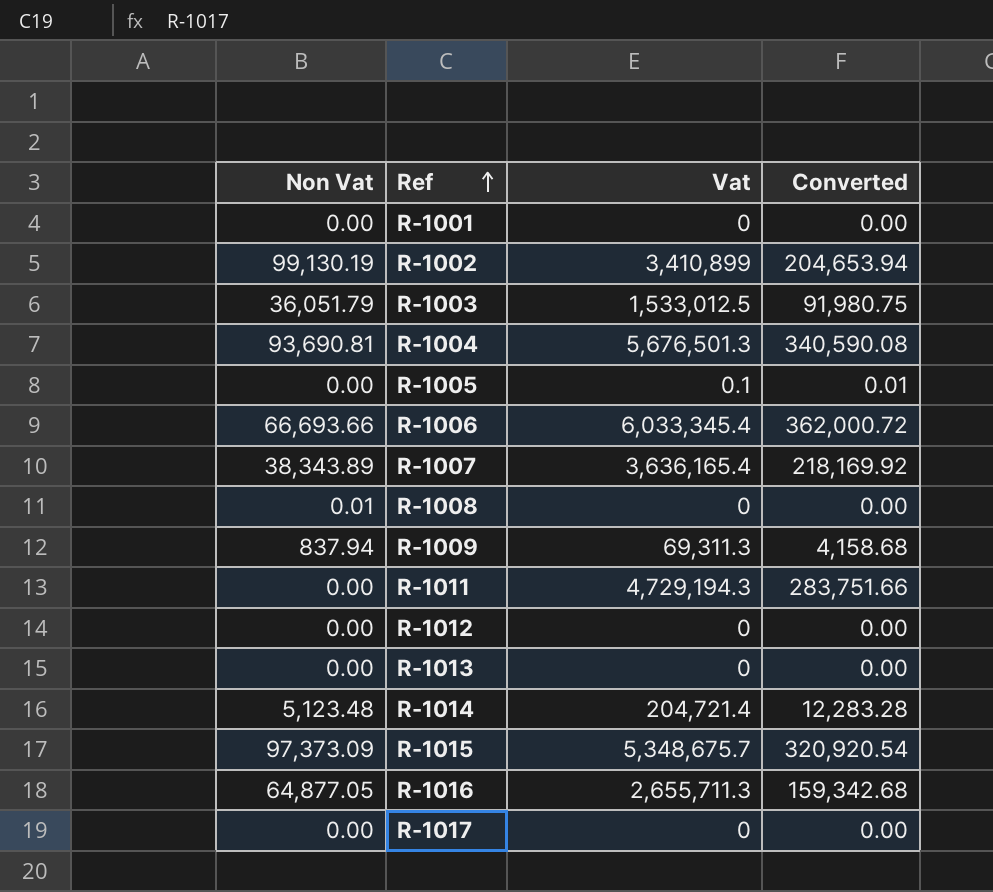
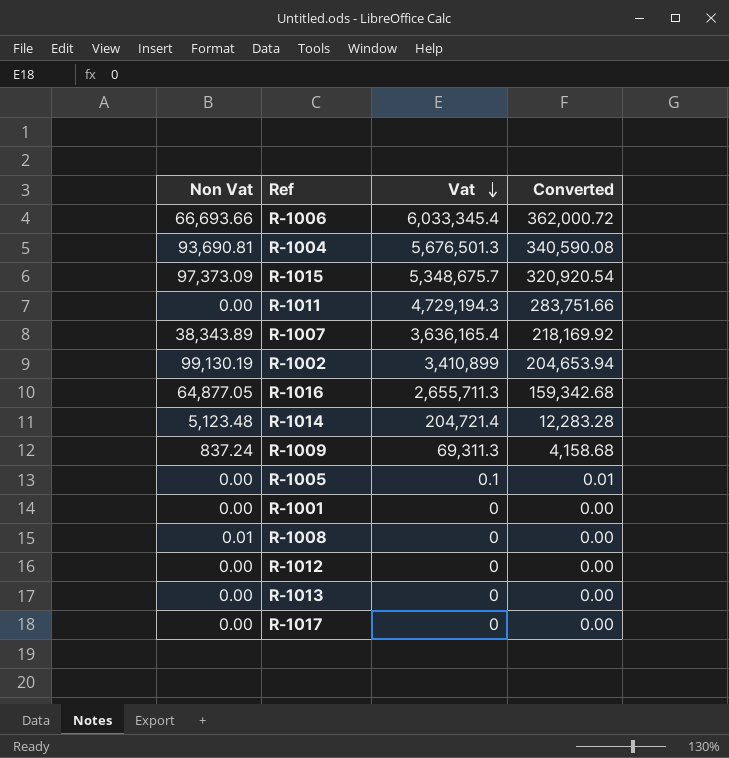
row order: Ref ascending -> Vat descending
row R-1003: 36,051.79 | 1,533,012.5 | 91,980.75 -> none
R-1009 | Non Vat: 837.94 -> 837.24

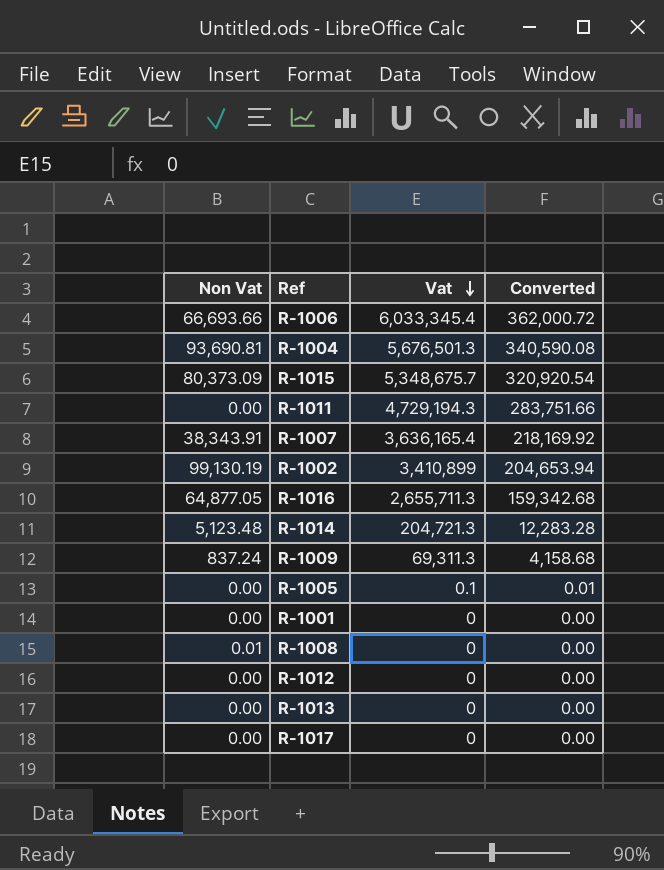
R-1015 | Non Vat: 97,373.09 -> 80,373.09
R-1007 | Non Vat: 38,343.89 -> 38,343.91
R-1014 | Vat: 204,721.4 -> 204,721.3

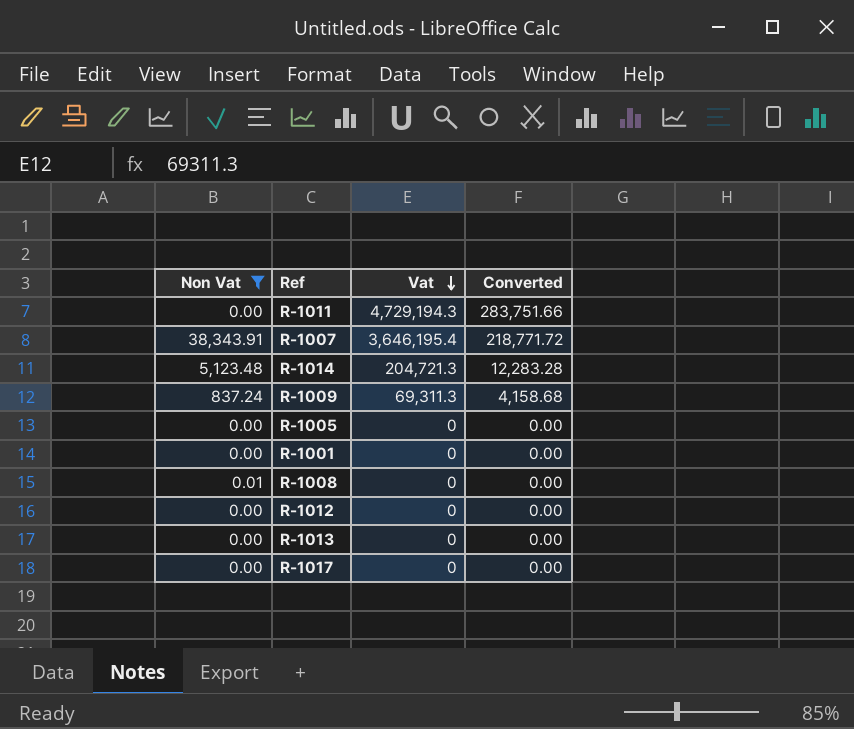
filter: none -> Non Vat <= 38,343.91
R-1007 | Vat: 3,636,165.4 -> 3,646,195.4
R-1007 | Converted: 218,169.92 -> 218,771.72
R-1005 | Vat: 0.1 -> 0
R-1005 | Converted: 0.01 -> 0.00

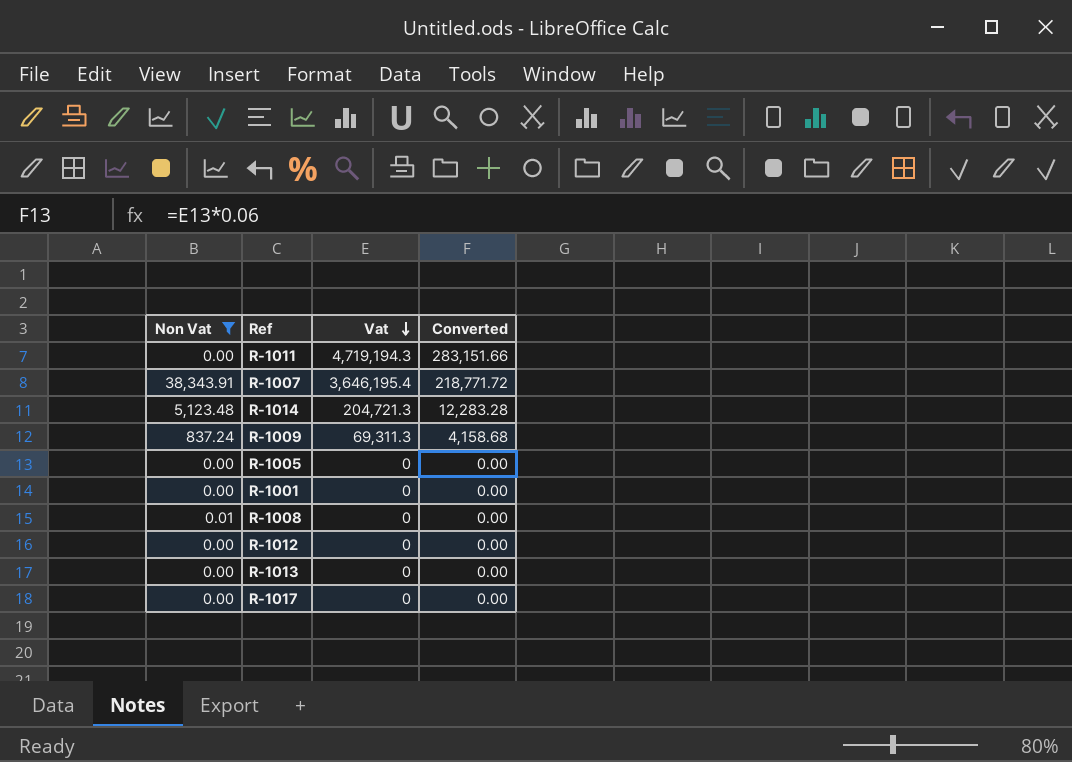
R-1011 | Vat: 4,729,194.3 -> 4,719,194.3
R-1011 | Converted: 283,751.66 -> 283,151.66

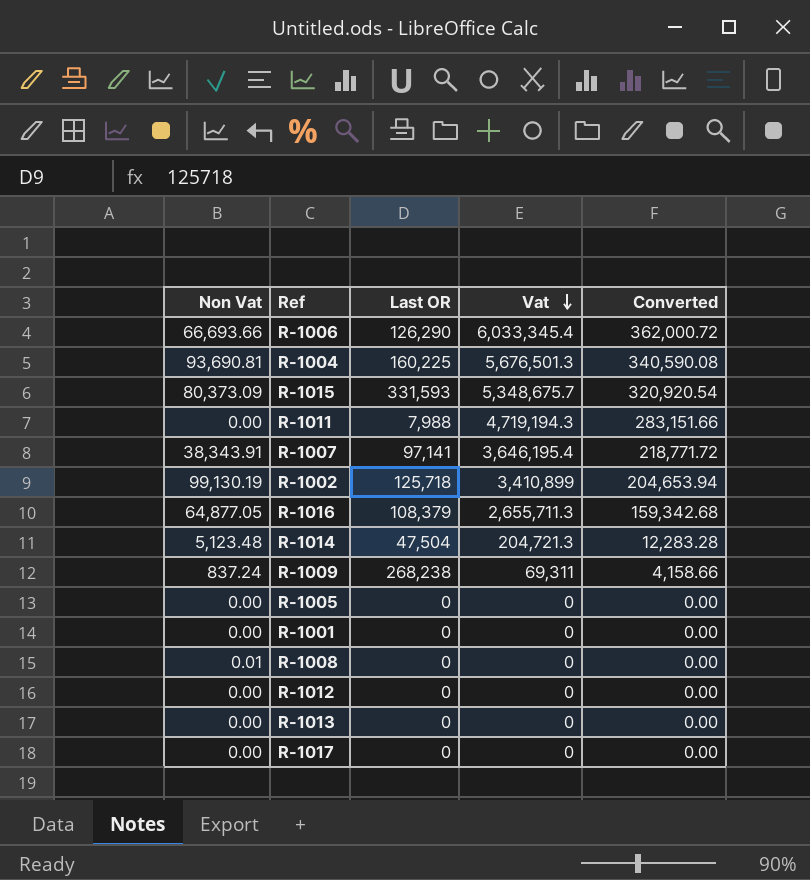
filter: Non Vat <= 38,343.91 -> none
column Last OR | position: none -> 3
R-1009 | Vat: 69,311.3 -> 69,311
R-1009 | Converted: 4,158.68 -> 4,158.66

